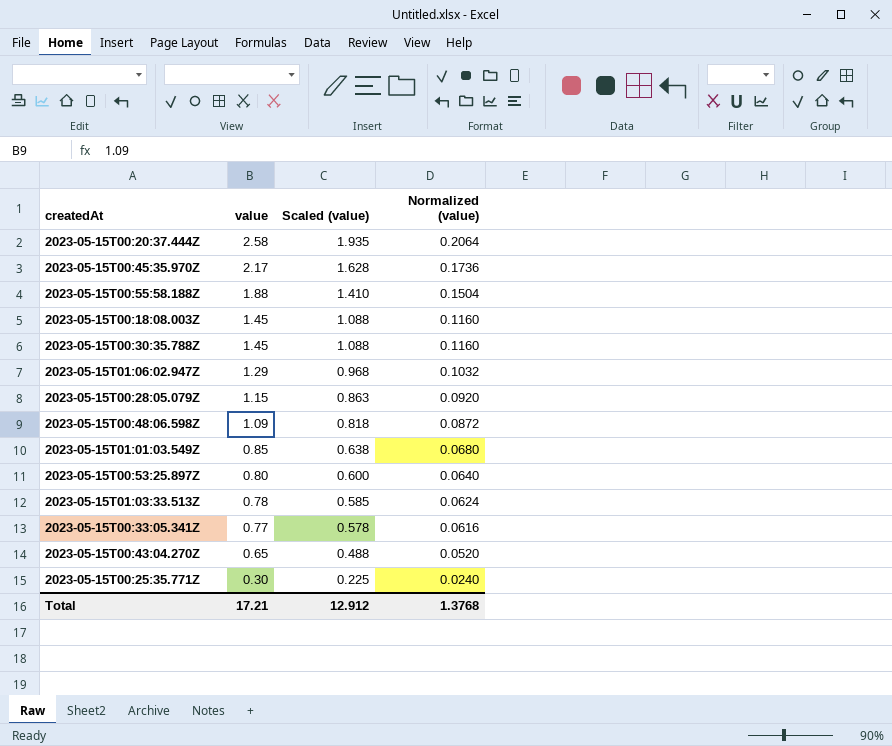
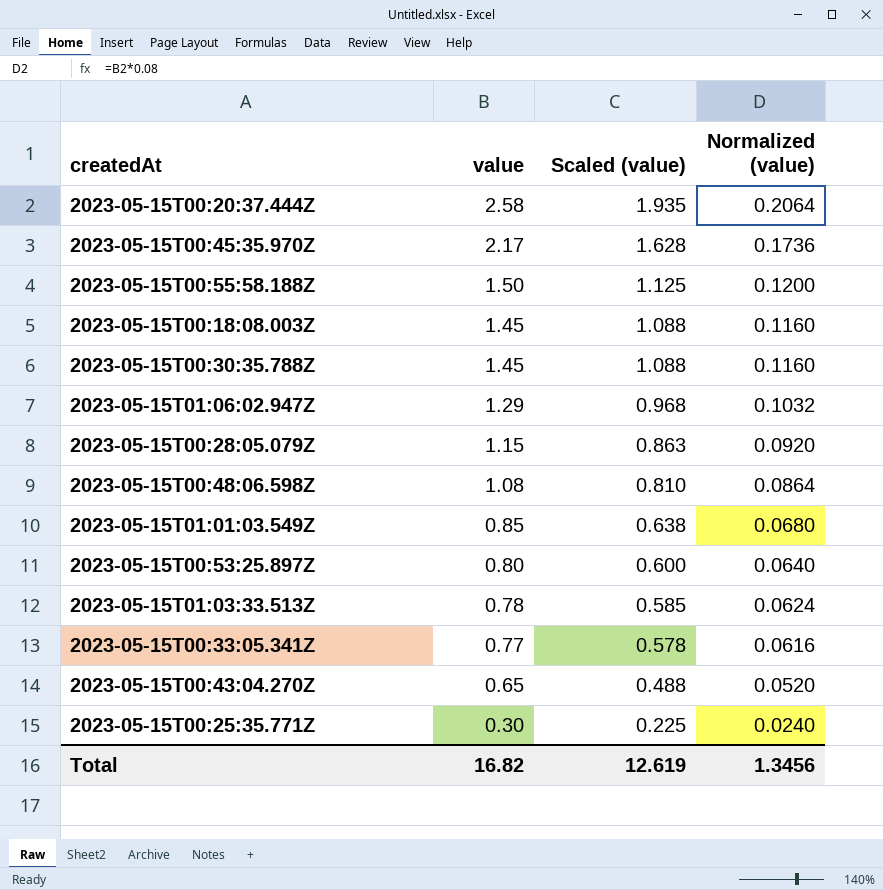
2023-05-15T00:55:58.188Z | value: 1.88 -> 1.50
2023-05-15T00:55:58.188Z | Scaled (value): 1.410 -> 1.125
2023-05-15T00:55:58.188Z | Normalized (value): 0.1504 -> 0.1200
2023-05-15T00:48:06.598Z | value: 1.09 -> 1.08
2023-05-15T00:48:06.598Z | Scaled (value): 0.818 -> 0.810
2023-05-15T00:48:06.598Z | Normalized (value): 0.0872 -> 0.0864
Total | value: 17.21 -> 16.82
Total | Scaled (value): 12.912 -> 12.619
Total | Normalized (value): 1.3768 -> 1.3456

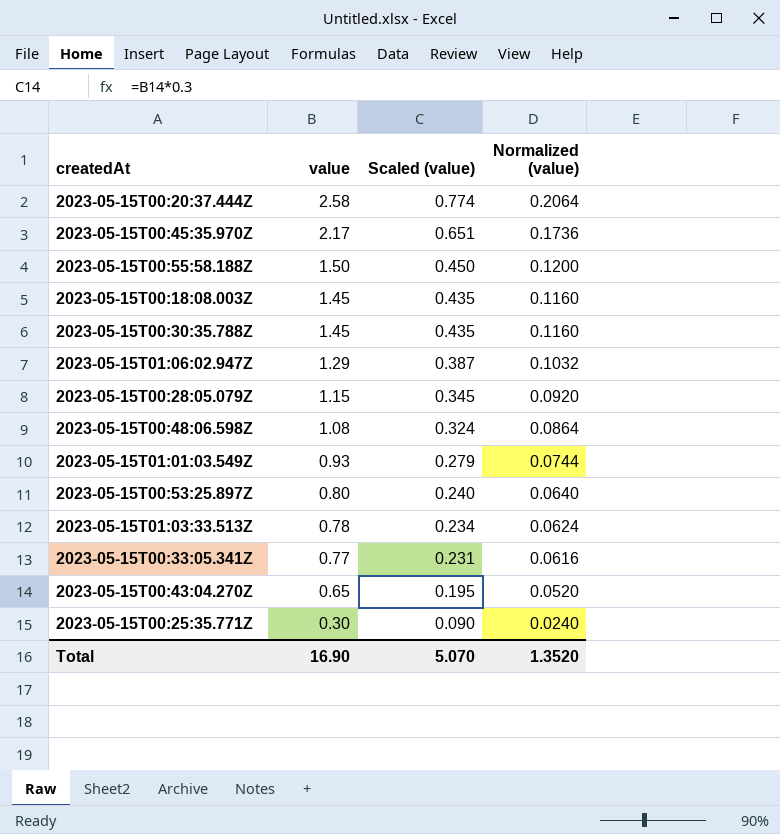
column Scaled (value) | formula: [value] * 0.75 -> [value] * 0.3
2023-05-15T01:01:03.549Z | value: 0.85 -> 0.93
2023-05-15T01:01:03.549Z | Normalized (value): 0.0680 -> 0.0744
Total | value: 16.82 -> 16.90
Total | Scaled (value): 12.619 -> 5.070
Total | Normalized (value): 1.3456 -> 1.3520

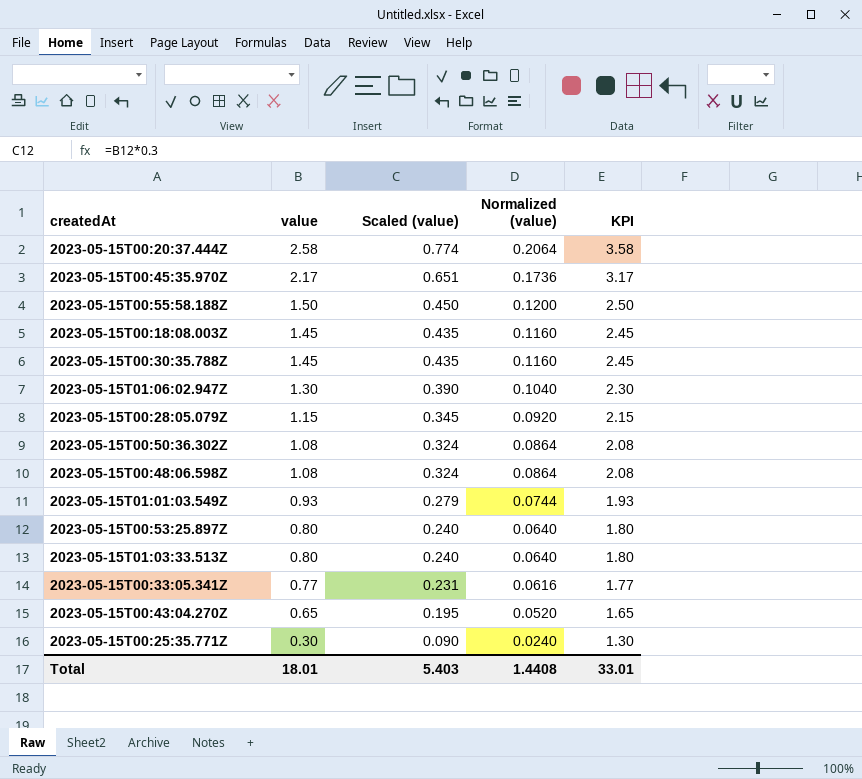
column KPI | formula: none -> [value] + 1
2023-05-15T01:06:02.947Z | value: 1.29 -> 1.30
2023-05-15T01:06:02.947Z | Scaled (value): 0.387 -> 0.390
2023-05-15T01:06:02.947Z | Normalized (value): 0.1032 -> 0.1040
row 2023-05-15T00:50:36.302Z: none -> 1.08 | 0.324 | 0.0864 | 2.08
2023-05-15T01:03:33.513Z | value: 0.78 -> 0.80
2023-05-15T01:03:33.513Z | Scaled (value): 0.234 -> 0.240
2023-05-15T01:03:33.513Z | Normalized (value): 0.0624 -> 0.0640
Total | value: 16.90 -> 18.01
Total | Scaled (value): 5.070 -> 5.403
Total | Normalized (value): 1.3520 -> 1.4408

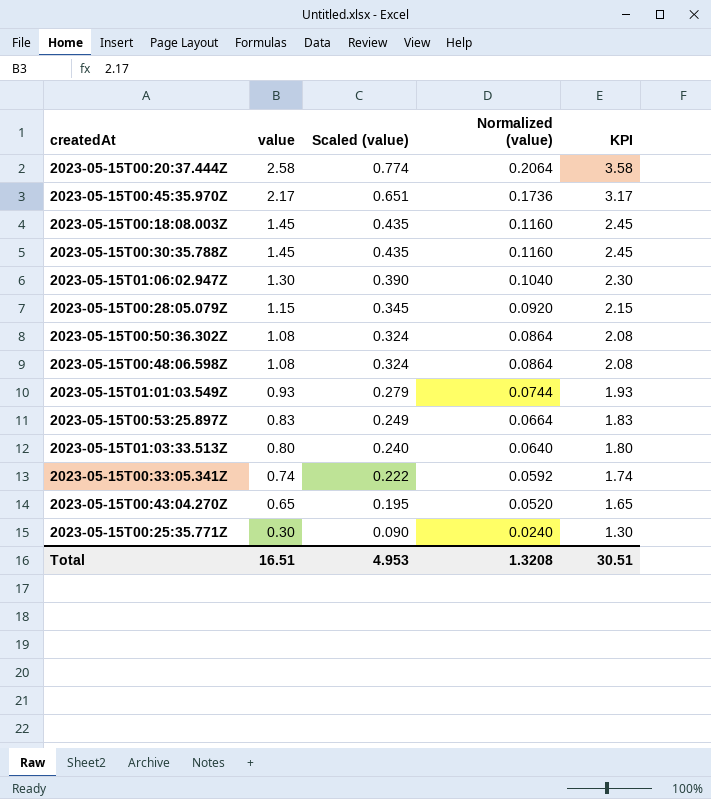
row 2023-05-15T00:55:58.188Z: 1.50 | 0.450 | 0.1200 | 2.50 -> none
2023-05-15T00:53:25.897Z | value: 0.80 -> 0.83
2023-05-15T00:53:25.897Z | Scaled (value): 0.240 -> 0.249
2023-05-15T00:53:25.897Z | Normalized (value): 0.0640 -> 0.0664
2023-05-15T00:53:25.897Z | KPI: 1.80 -> 1.83
2023-05-15T00:33:05.341Z | value: 0.77 -> 0.74
2023-05-15T00:33:05.341Z | Scaled (value): 0.231 -> 0.222
2023-05-15T00:33:05.341Z | Normalized (value): 0.0616 -> 0.0592
2023-05-15T00:33:05.341Z | KPI: 1.77 -> 1.74
Total | value: 18.01 -> 16.51
Total | Scaled (value): 5.403 -> 4.953
Total | Normalized (value): 1.4408 -> 1.3208
Total | KPI: 33.01 -> 30.51

